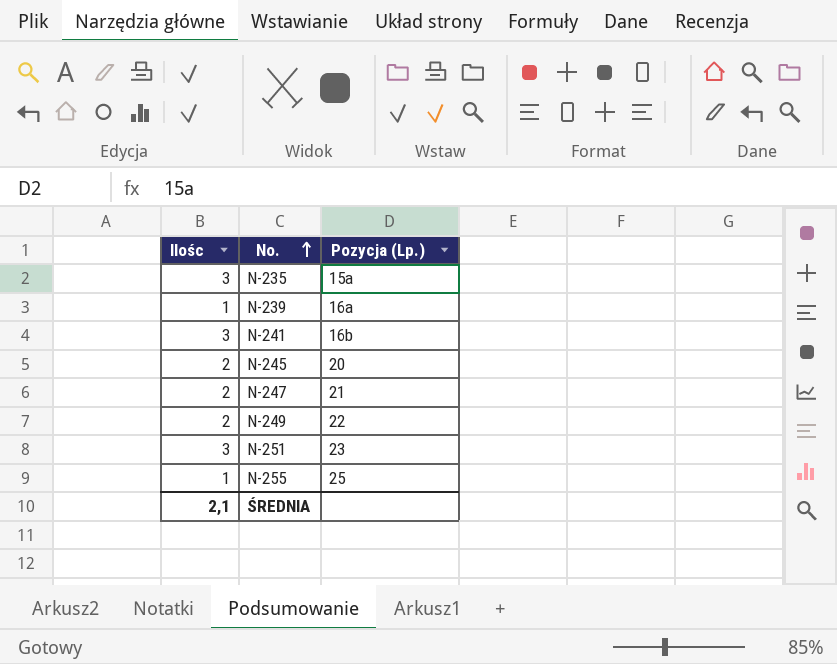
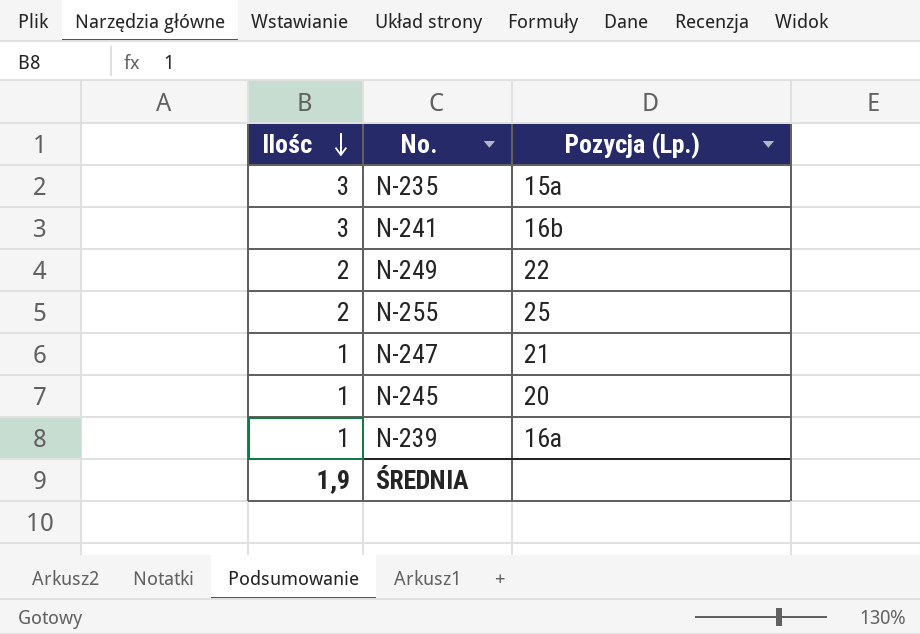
row order: No. ascending -> Ilośc descending
row N-251: 3 | 23 -> none
N-255 | Ilośc: 1 -> 2
N-247 | Ilośc: 2 -> 1
N-245 | Ilośc: 2 -> 1
ŚREDNIA | Ilośc: 2,1 -> 1,9

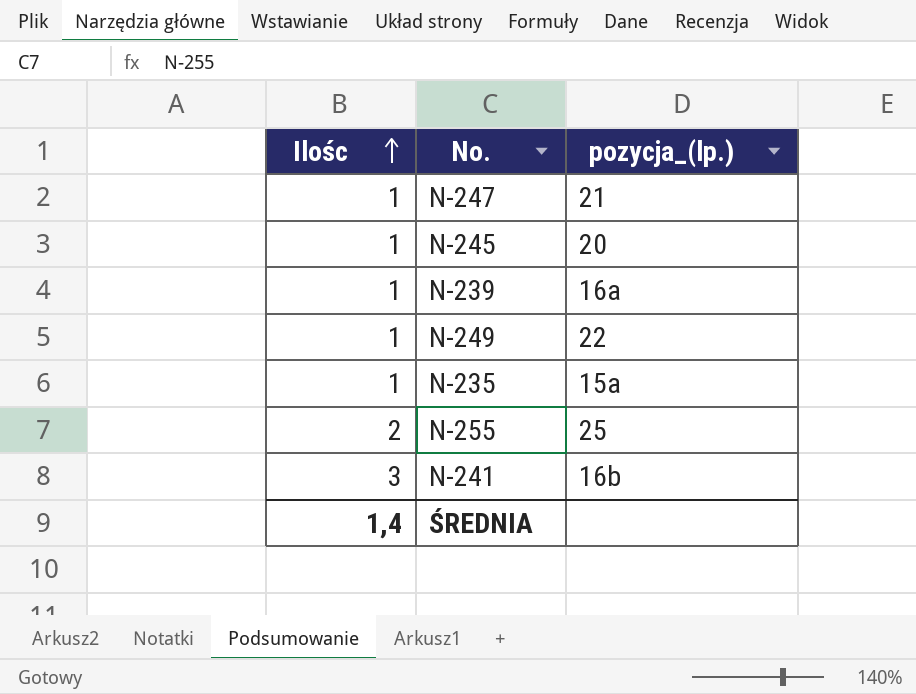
row order: Ilośc descending -> Ilośc ascending
column name: Pozycja (Lp.) -> pozycja_(lp.)
N-249 | Ilośc: 2 -> 1
N-235 | Ilośc: 3 -> 1
ŚREDNIA | Ilośc: 1,9 -> 1,4

